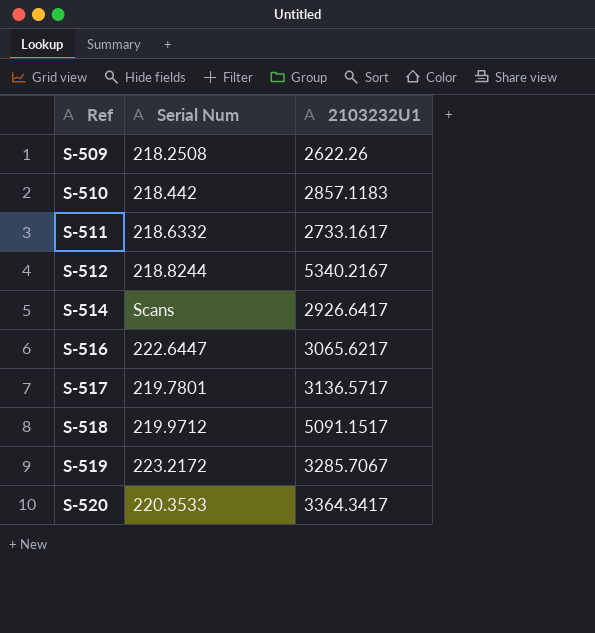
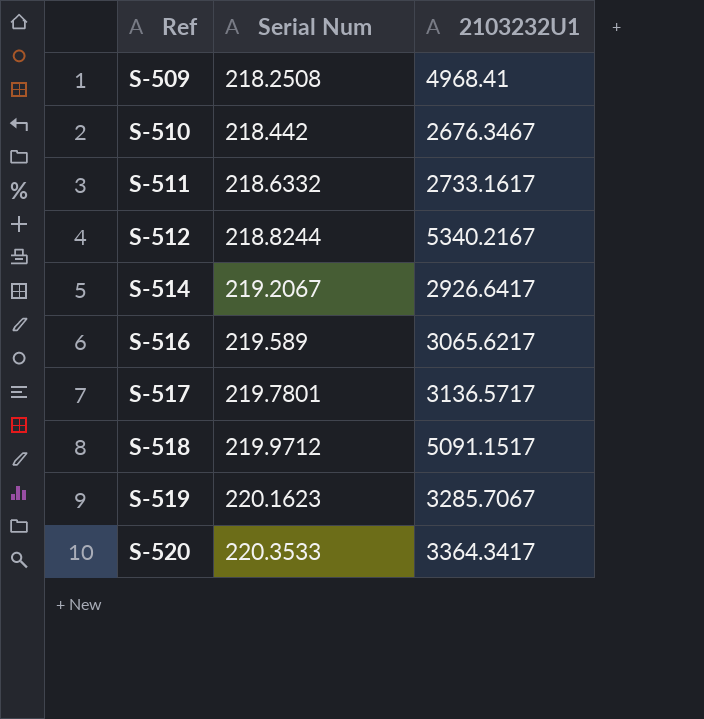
S-509 | 2103232U1: 2622.26 -> 4968.41
S-510 | 2103232U1: 2857.1183 -> 2676.3467
S-514 | Serial Num: Scans -> 219.2067
S-516 | Serial Num: 222.6447 -> 219.589
S-519 | Serial Num: 223.2172 -> 220.1623

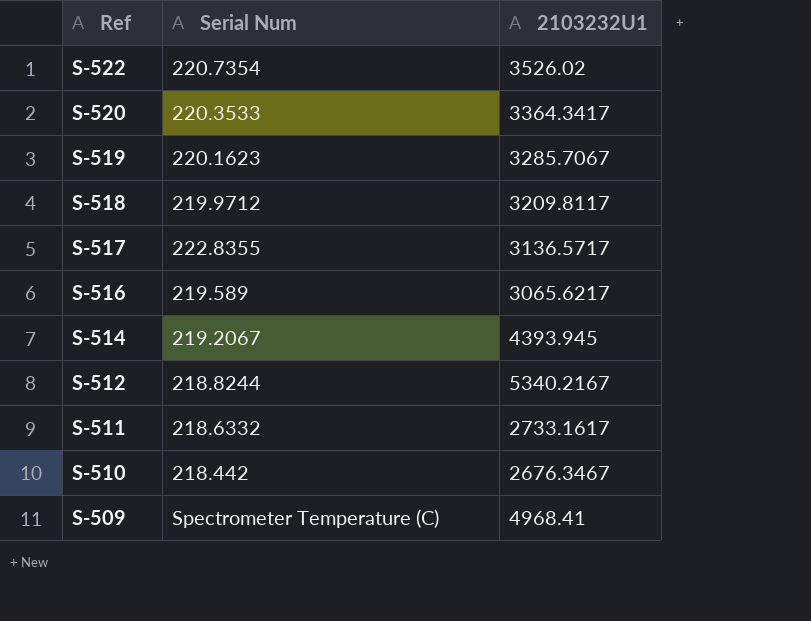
row order: Ref ascending -> Ref descending
row S-522: none -> 220.7354 | 3526.02
S-518 | 2103232U1: 5091.1517 -> 3209.8117
S-517 | Serial Num: 219.7801 -> 222.8355
S-514 | 2103232U1: 2926.6417 -> 4393.945
S-509 | Serial Num: 218.2508 -> Spectrometer Temperature (C)

